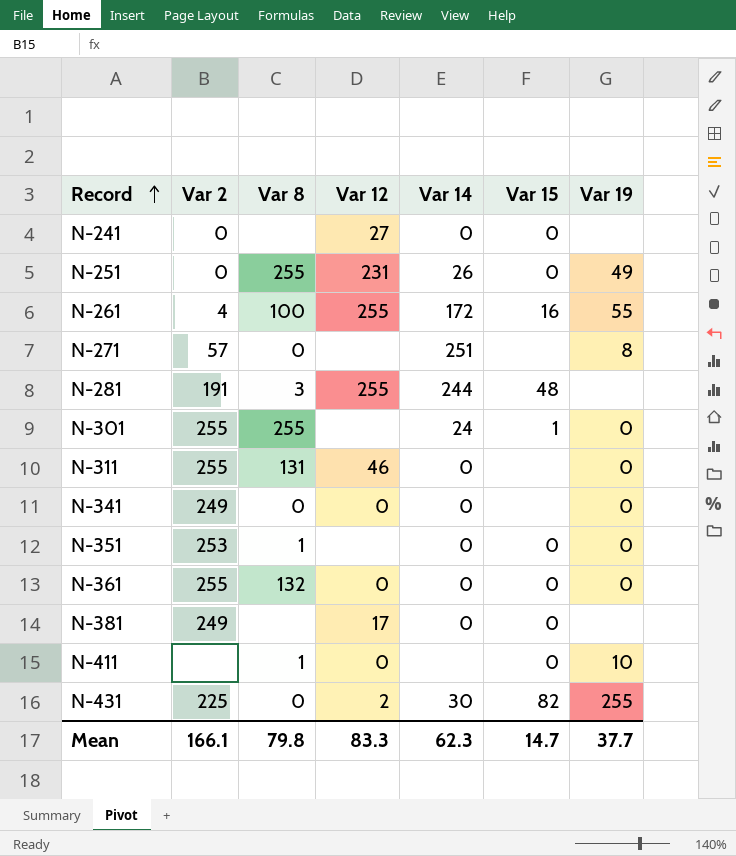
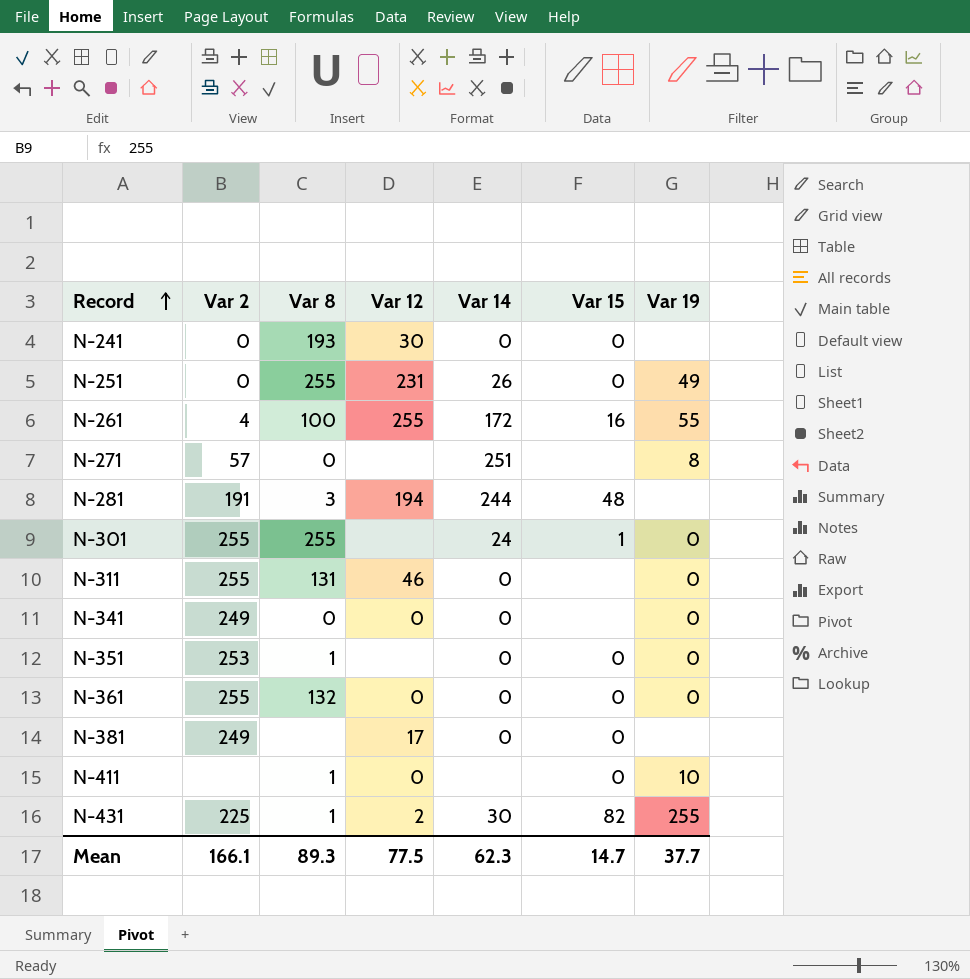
N-241 | Var 8: none -> 193
N-241 | Var 12: 27 -> 30
N-281 | Var 12: 255 -> 194
N-431 | Var 8: 0 -> 1
Mean | Var 8: 79.8 -> 89.3
Mean | Var 12: 83.3 -> 77.5

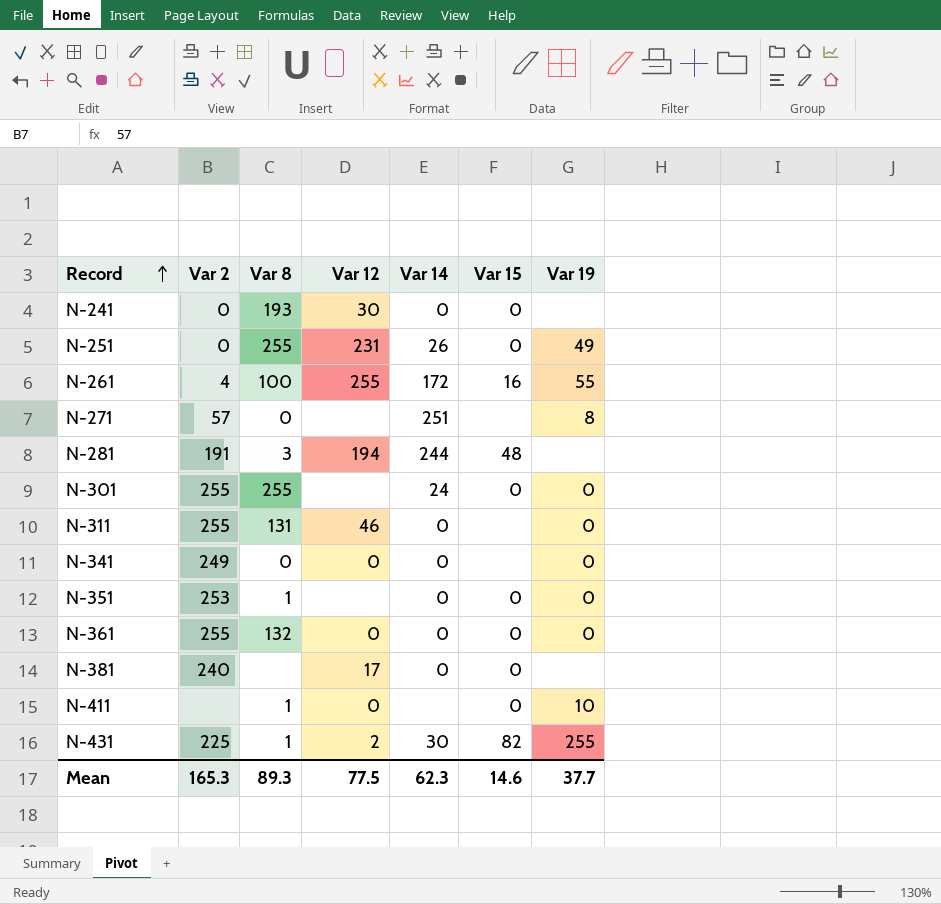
N-301 | Var 15: 1 -> 0
N-381 | Var 2: 249 -> 240
Mean | Var 2: 166.1 -> 165.3
Mean | Var 15: 14.7 -> 14.6

